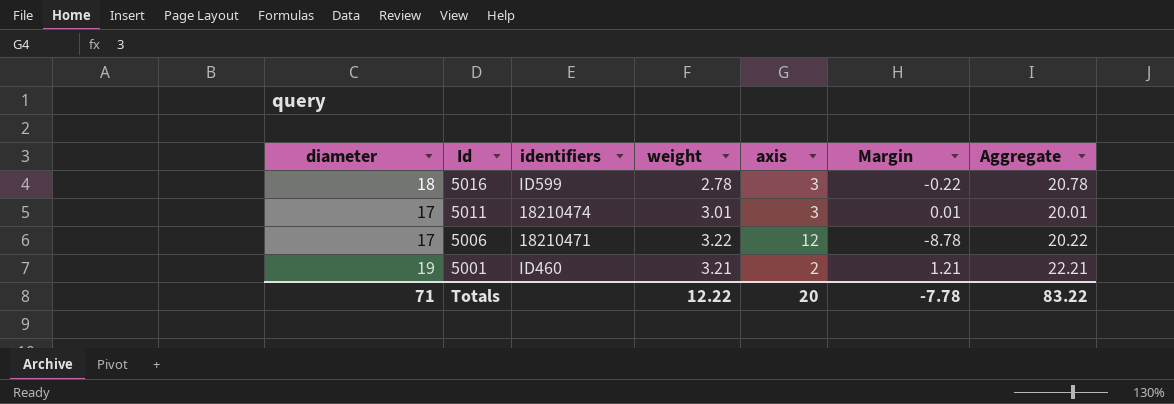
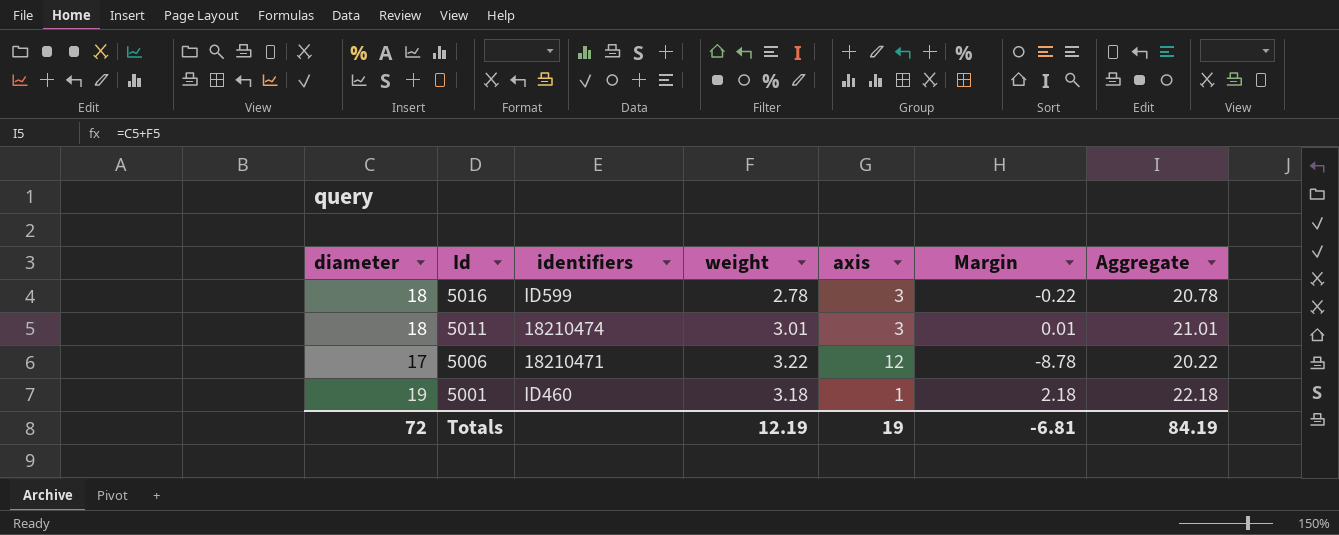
5011 | diameter: 17 -> 18
5011 | Aggregate: 20.01 -> 21.01
5001 | weight: 3.21 -> 3.18
5001 | axis: 2 -> 1
5001 | Margin: 1.21 -> 2.18
5001 | Aggregate: 22.21 -> 22.18
Totals | diameter: 71 -> 72
Totals | weight: 12.22 -> 12.19
Totals | axis: 20 -> 19
Totals | Margin: -7.78 -> -6.81
Totals | Aggregate: 83.22 -> 84.19

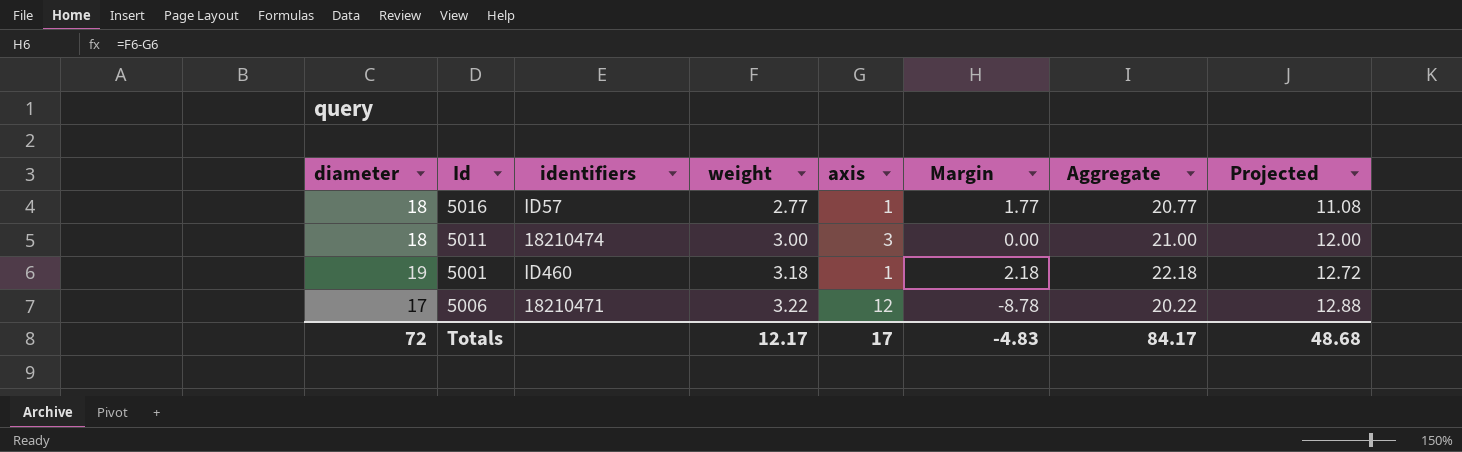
row order: Id descending -> weight ascending
column Projected | formula: none -> [weight] * 4
5016 | identifiers: ID599 -> ID57
5016 | weight: 2.78 -> 2.77
5016 | axis: 3 -> 1
5016 | Margin: -0.22 -> 1.77
5016 | Aggregate: 20.78 -> 20.77
5011 | weight: 3.01 -> 3.00
5011 | Margin: 0.01 -> 0.00
5011 | Aggregate: 21.01 -> 21.00
Totals | weight: 12.19 -> 12.17
Totals | axis: 19 -> 17
Totals | Margin: -6.81 -> -4.83
Totals | Aggregate: 84.19 -> 84.17

